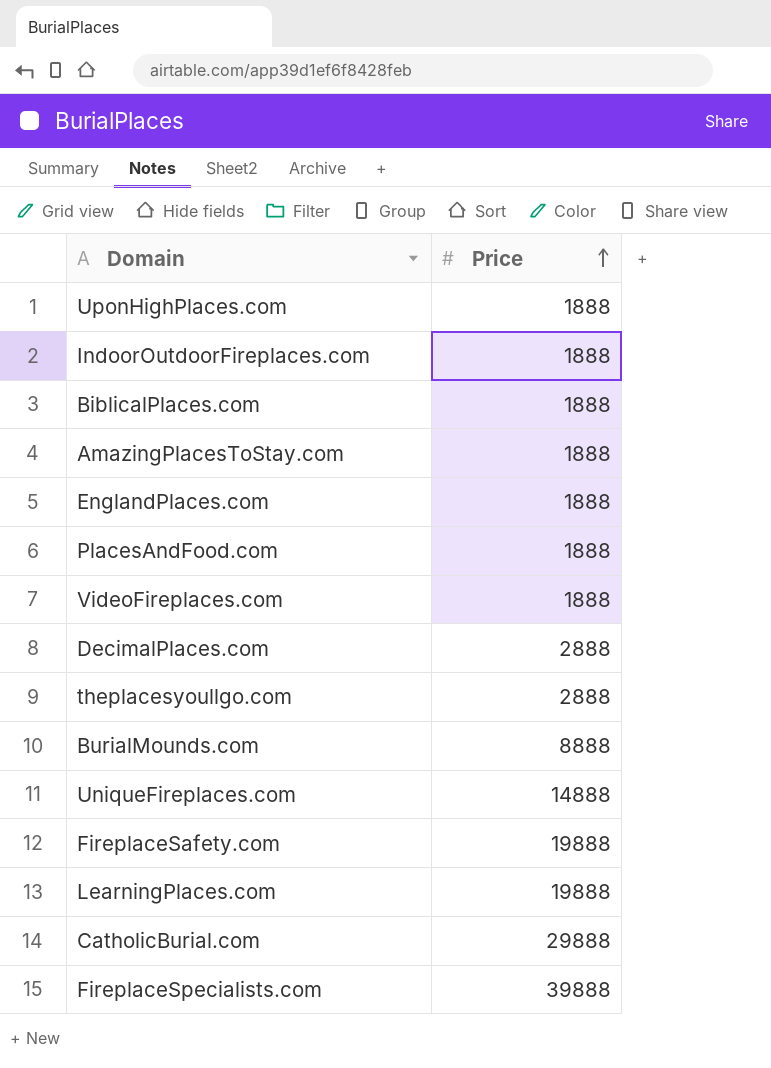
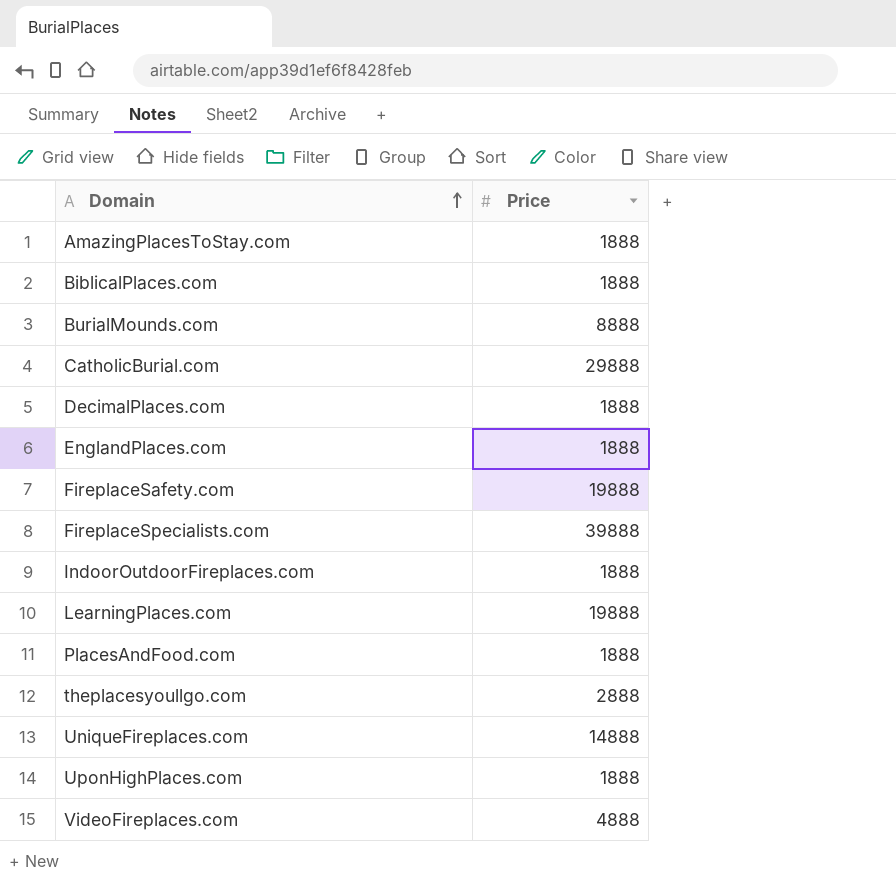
row order: Price ascending -> Domain ascending
DecimalPlaces.com | Price: 2888 -> 1888
VideoFireplaces.com | Price: 1888 -> 4888

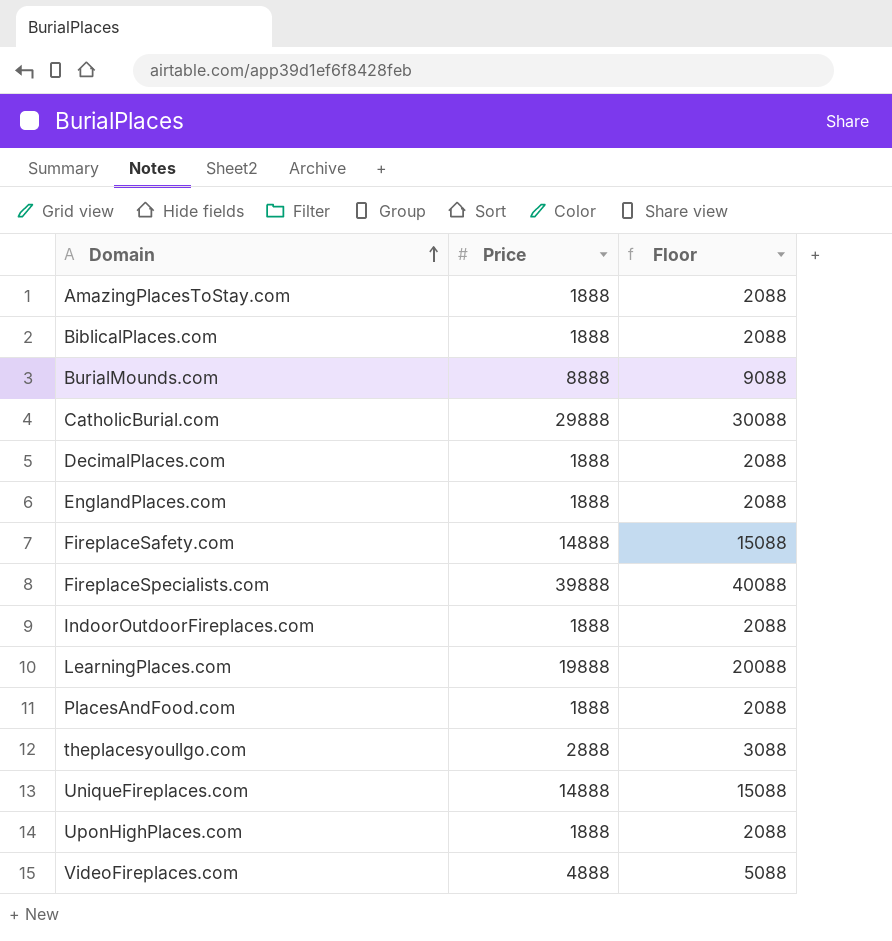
column Floor | formula: none -> [Price] + 200
FireplaceSafety.com | Price: 19888 -> 14888

